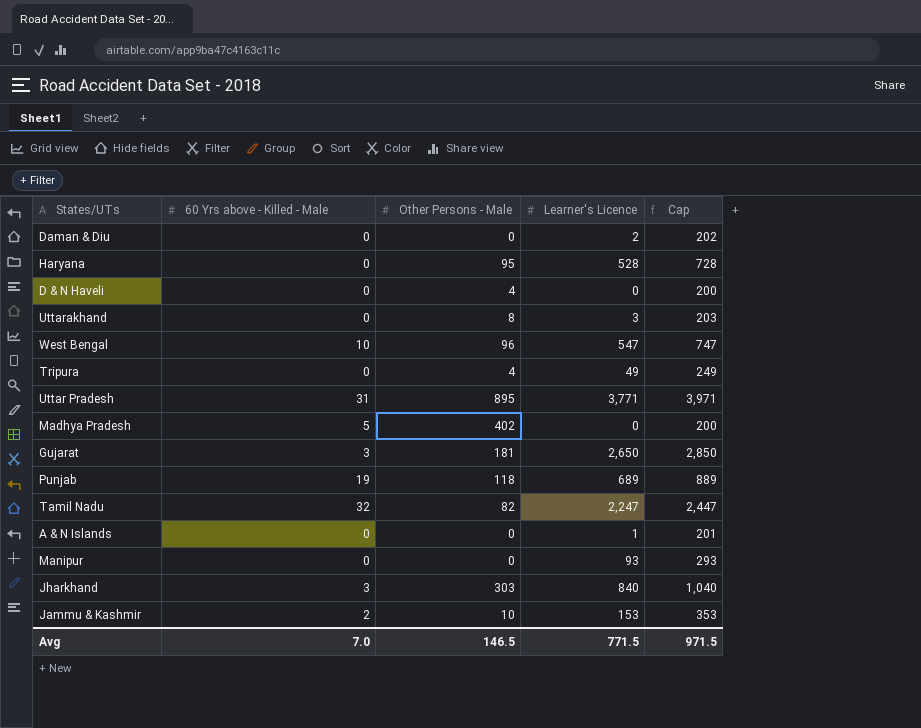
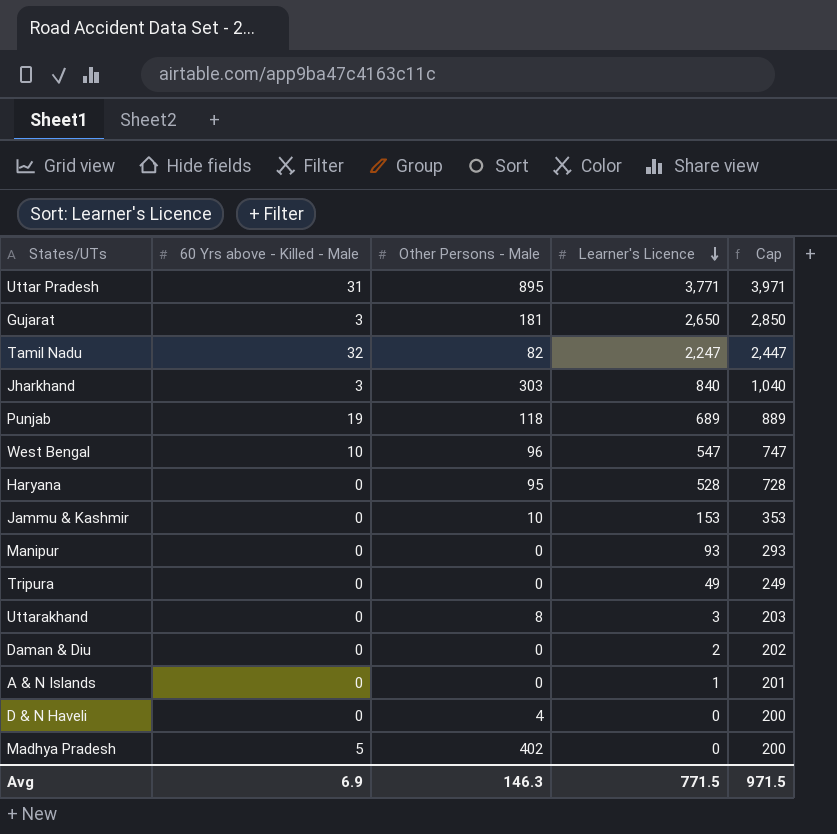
row order: none -> Learner's Licence descending
Jammu & Kashmir | 60 Yrs above - Killed - Male: 2 -> 0
Tripura | Other Persons - Male: 4 -> 0
Avg | 60 Yrs above - Killed - Male: 7.0 -> 6.9
Avg | Other Persons - Male: 146.5 -> 146.3

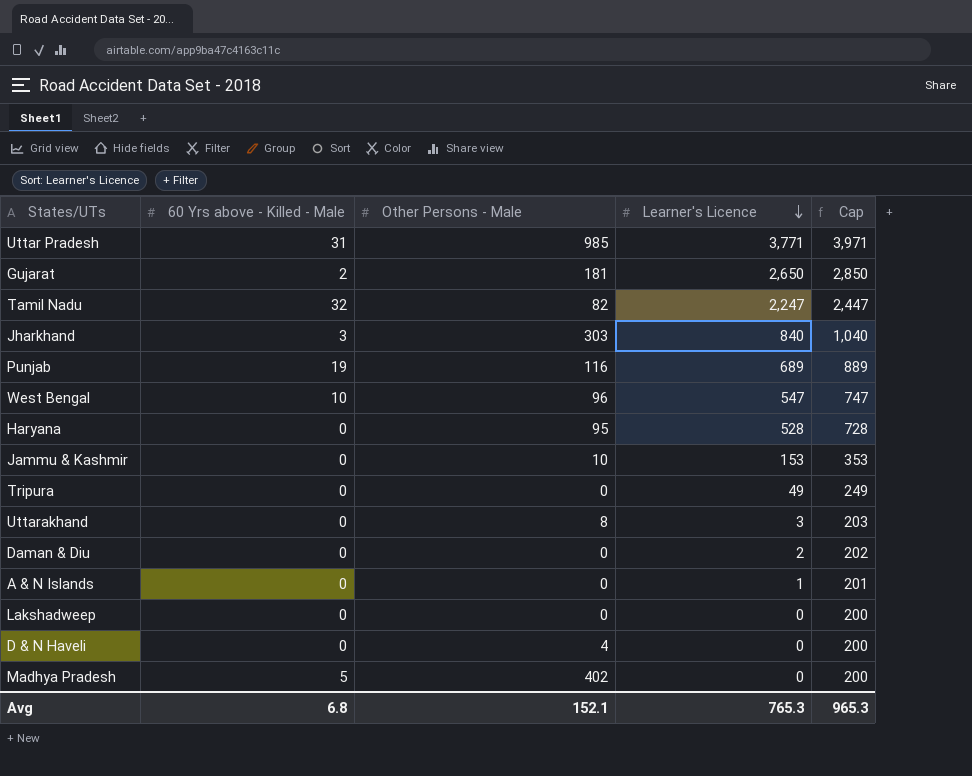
row Manipur: 0 | 0 | 93 | 293 -> none
Uttar Pradesh | Other Persons - Male: 895 -> 985
Gujarat | 60 Yrs above - Killed - Male: 3 -> 2
Punjab | Other Persons - Male: 118 -> 116
row Lakshadweep: none -> 0 | 0 | 0 | 200
Avg | 60 Yrs above - Killed - Male: 6.9 -> 6.8
Avg | Other Persons - Male: 146.3 -> 152.1
Avg | Learner's Licence: 771.5 -> 765.3
Avg | Cap: 971.5 -> 965.3

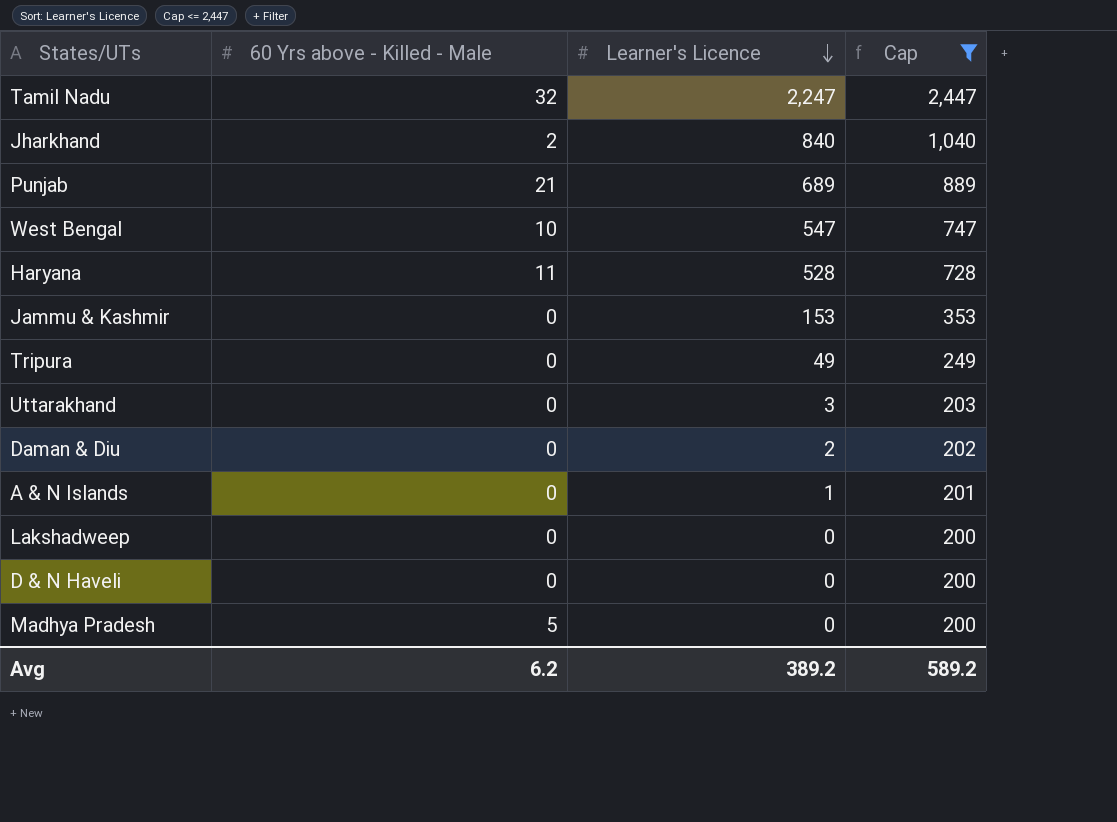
filter: none -> Cap <= 2,447
column Other Persons - Male | position: 3 -> none
Jharkhand | 60 Yrs above - Killed - Male: 3 -> 2
Punjab | 60 Yrs above - Killed - Male: 19 -> 21
Haryana | 60 Yrs above - Killed - Male: 0 -> 11
Avg | 60 Yrs above - Killed - Male: 6.8 -> 6.2
Avg | Learner's Licence: 765.3 -> 389.2
Avg | Cap: 965.3 -> 589.2

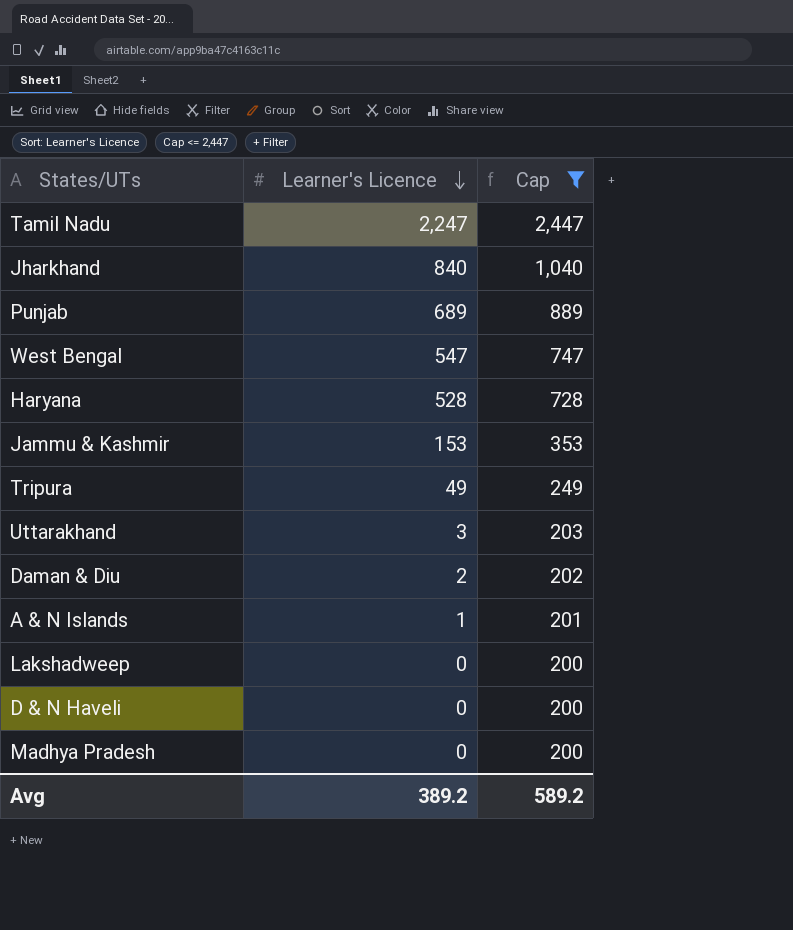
column 60 Yrs above - Killed - Male | position: 2 -> none

